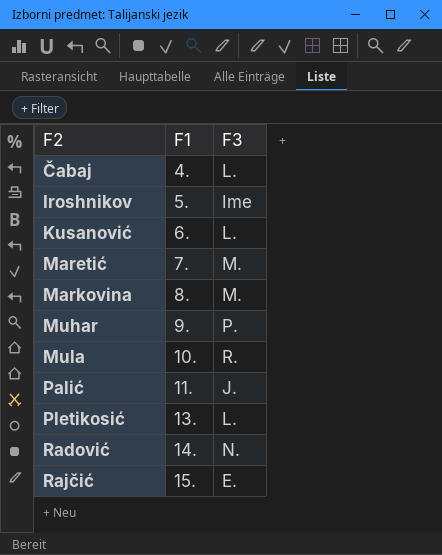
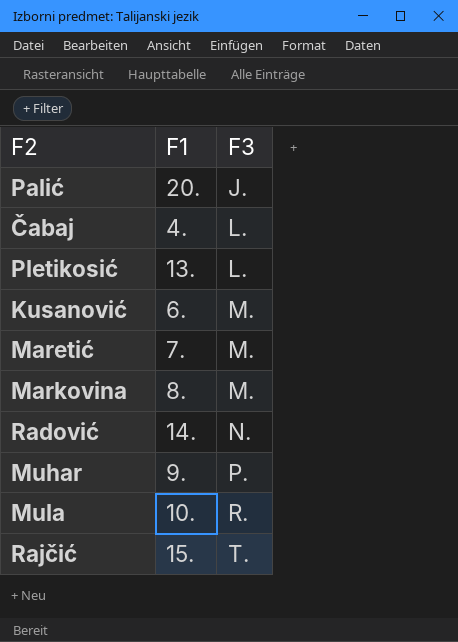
row order: F2 ascending -> F3 ascending
row Iroshnikov: 5. | Ime -> none
Palić | F1: 11. -> 20.
Kusanović | F3: L. -> M.
Rajčić | F3: E. -> T.

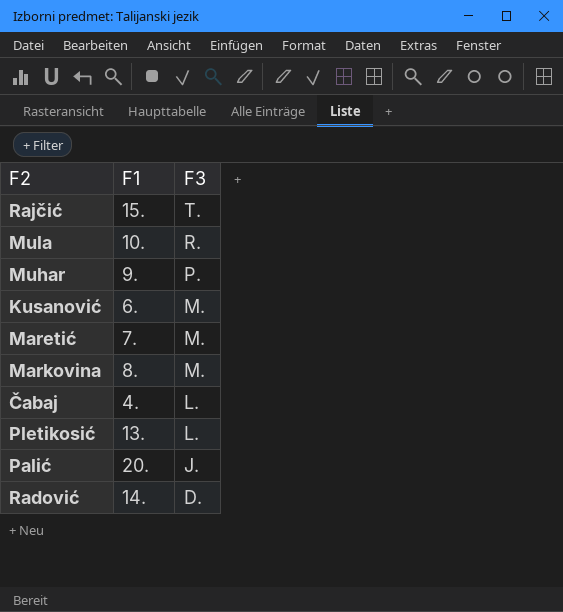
row order: F3 ascending -> F3 descending
Radović | F3: N. -> D.

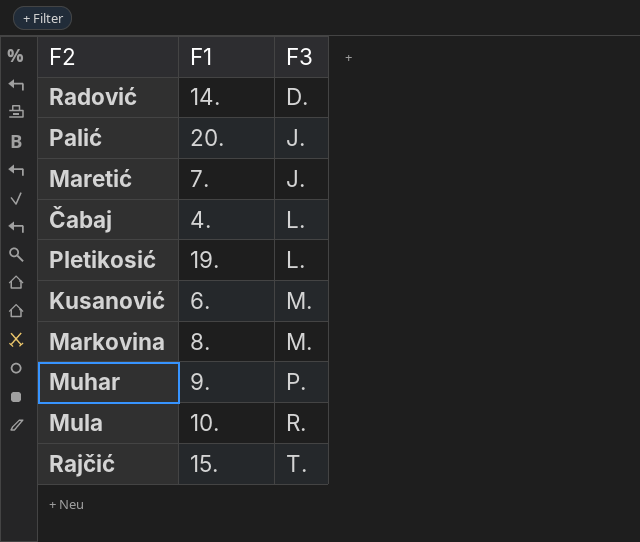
row order: F3 descending -> F3 ascending
Maretić | F3: M. -> J.
Pletikosić | F1: 13. -> 19.

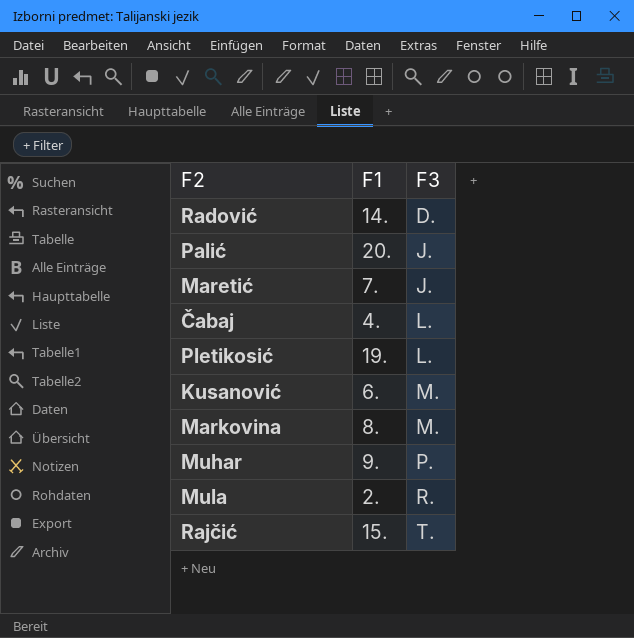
Mula | F1: 10. -> 2.

